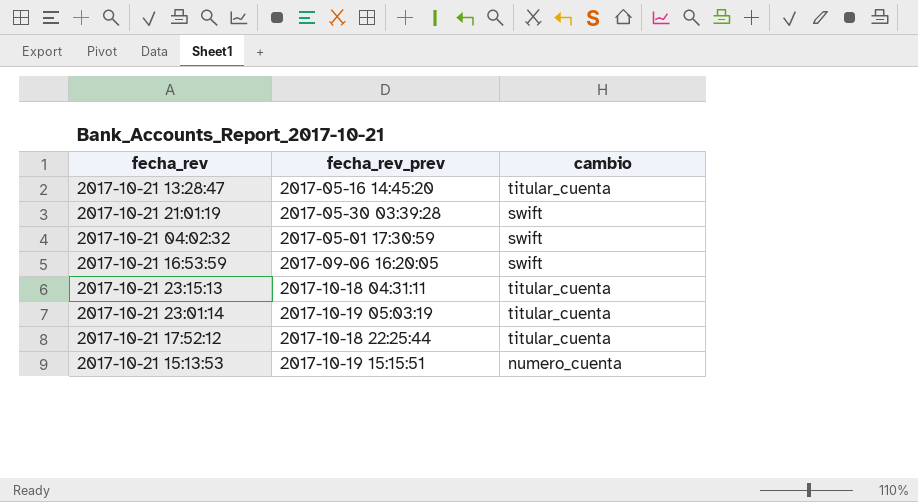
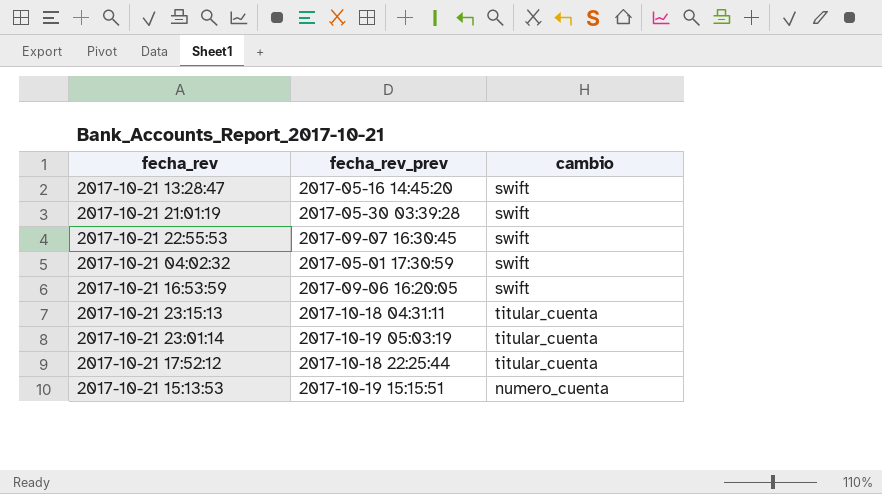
2017-10-21 13:28:47 | cambio: titular_cuenta -> swift
row 2017-10-21 22:55:53: none -> 2017-09-07 16:30:45 | swift

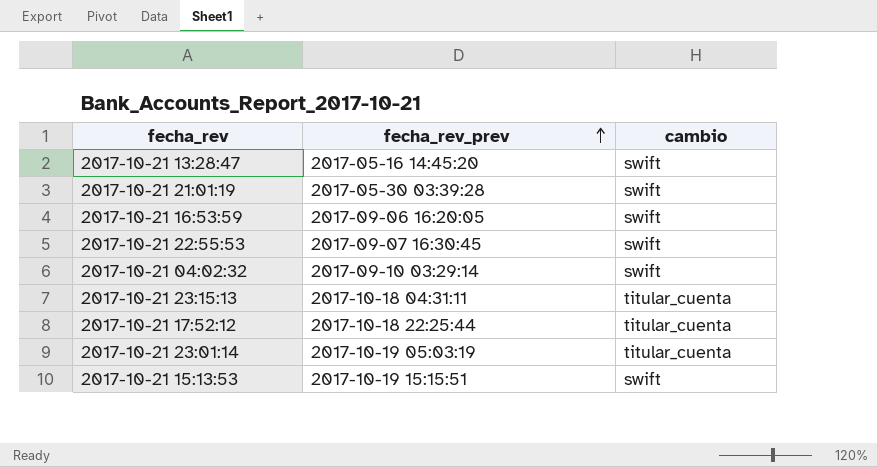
row order: none -> fecha_rev_prev ascending
2017-10-21 04:02:32 | fecha_rev_prev: 2017-05-01 17:30:59 -> 2017-09-10 03:29:14
2017-10-21 15:13:53 | cambio: numero_cuenta -> swift

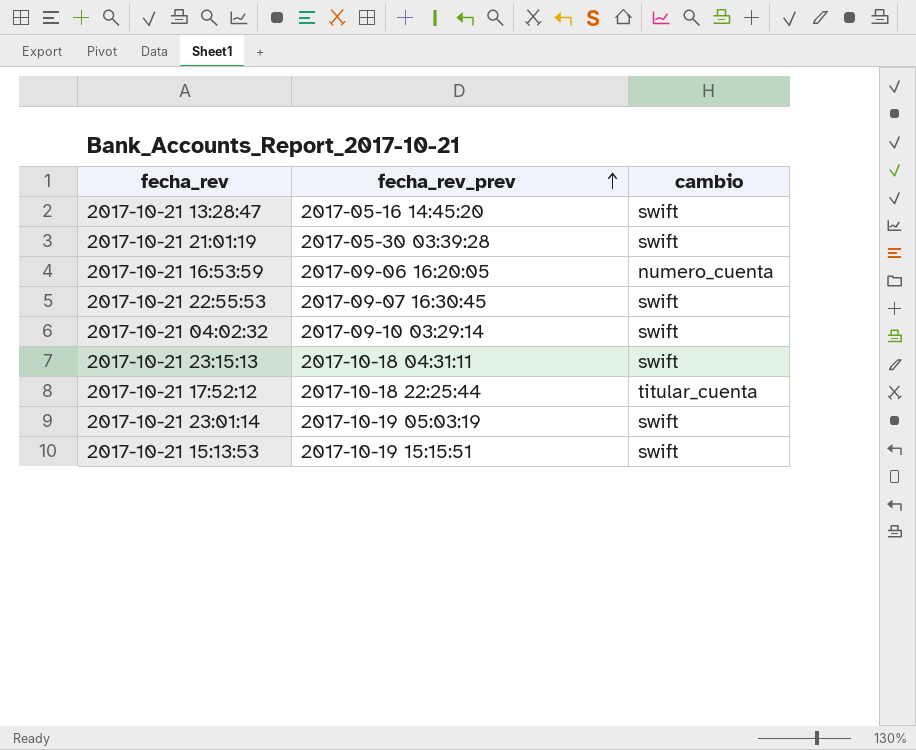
2017-10-21 16:53:59 | cambio: swift -> numero_cuenta
2017-10-21 23:15:13 | cambio: titular_cuenta -> swift
2017-10-21 23:01:14 | cambio: titular_cuenta -> swift

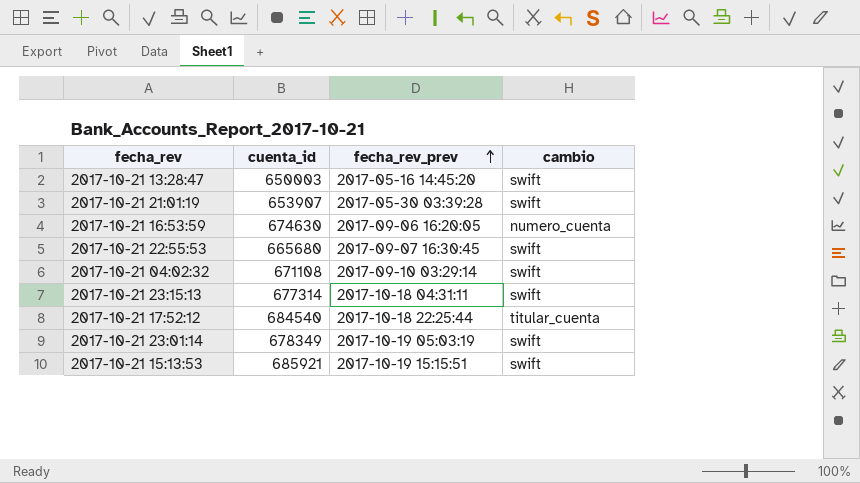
column cuenta_id | position: none -> 2

